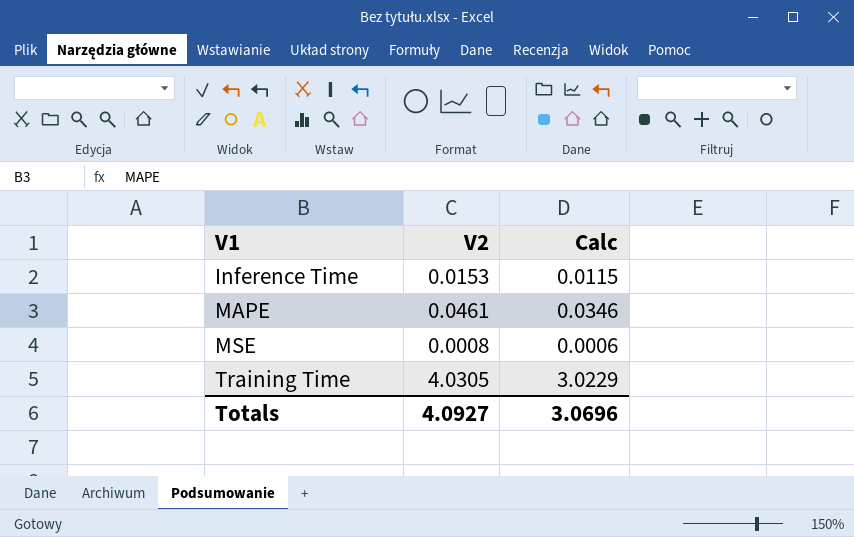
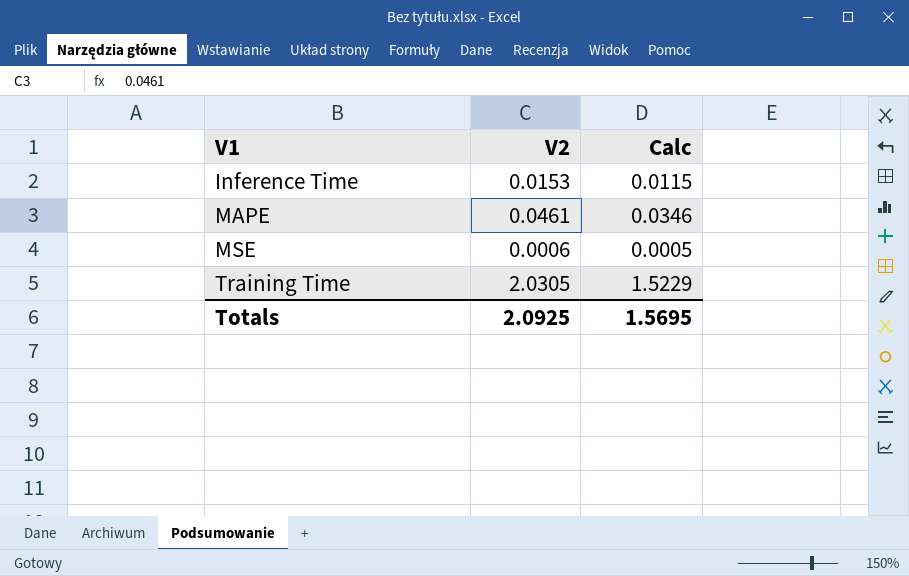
MSE | V2: 0.0008 -> 0.0006
MSE | Calc: 0.0006 -> 0.0005
Training Time | V2: 4.0305 -> 2.0305
Training Time | Calc: 3.0229 -> 1.5229
Totals | V2: 4.0927 -> 2.0925
Totals | Calc: 3.0696 -> 1.5695

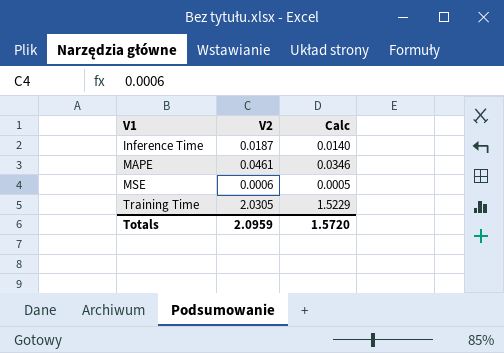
Inference Time | V2: 0.0153 -> 0.0187
Inference Time | Calc: 0.0115 -> 0.0140
Totals | V2: 2.0925 -> 2.0959
Totals | Calc: 1.5695 -> 1.5720

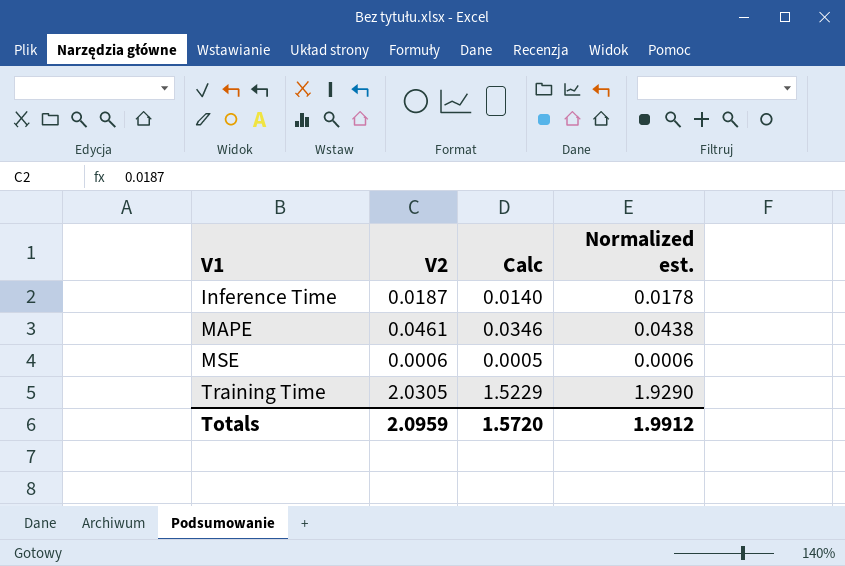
column Normalized est. | formula: none -> [V2] * 0.95

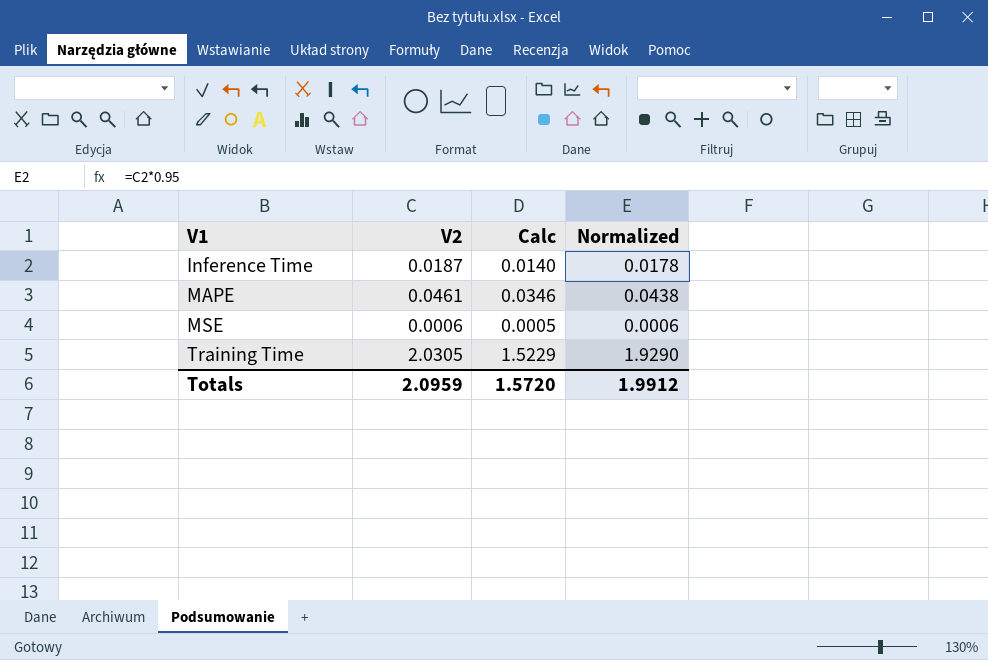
column name: Normalized est. -> Normalized

